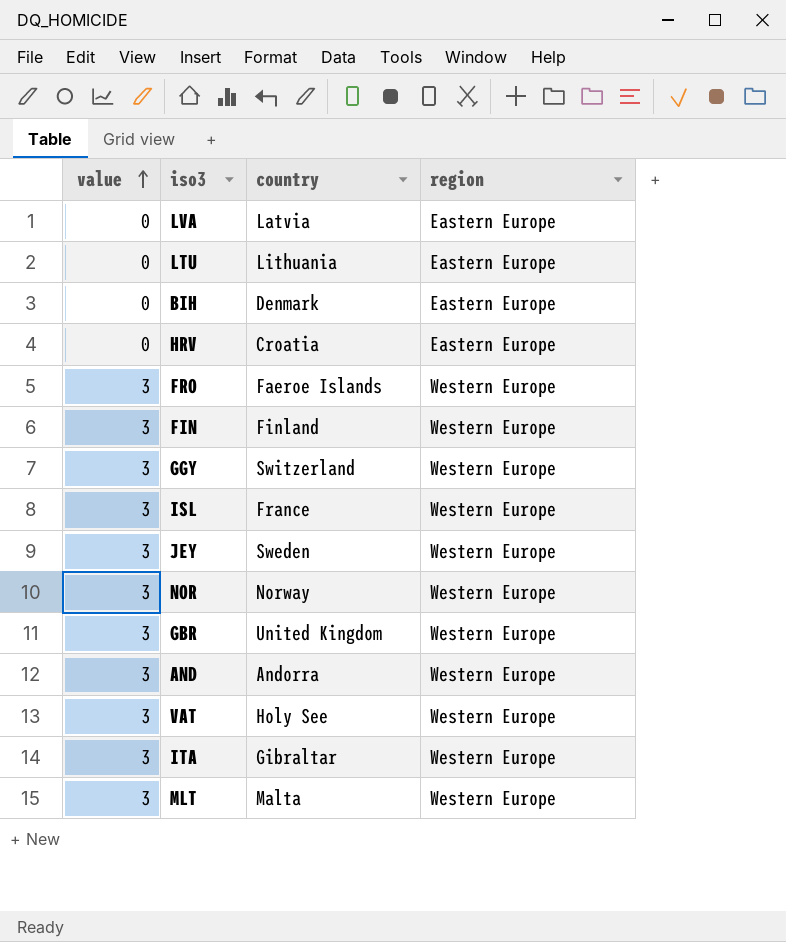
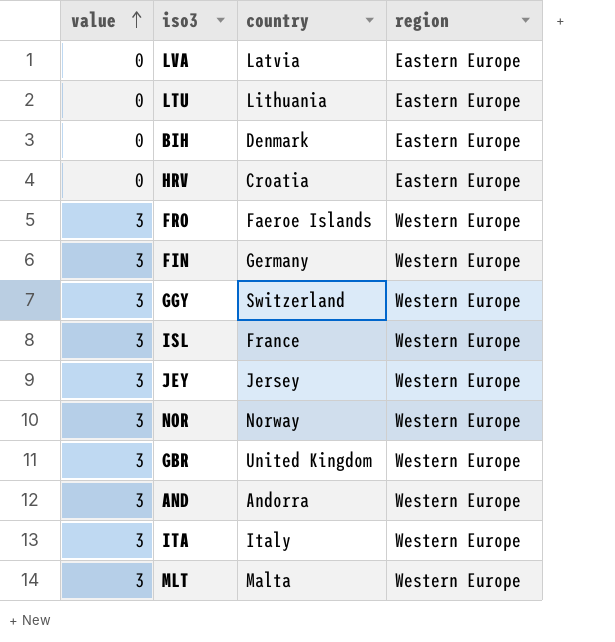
row VAT: 3 | Holy See | Western Europe -> none
FIN | country: Finland -> Germany
JEY | country: Sweden -> Jersey
ITA | country: Gibraltar -> Italy

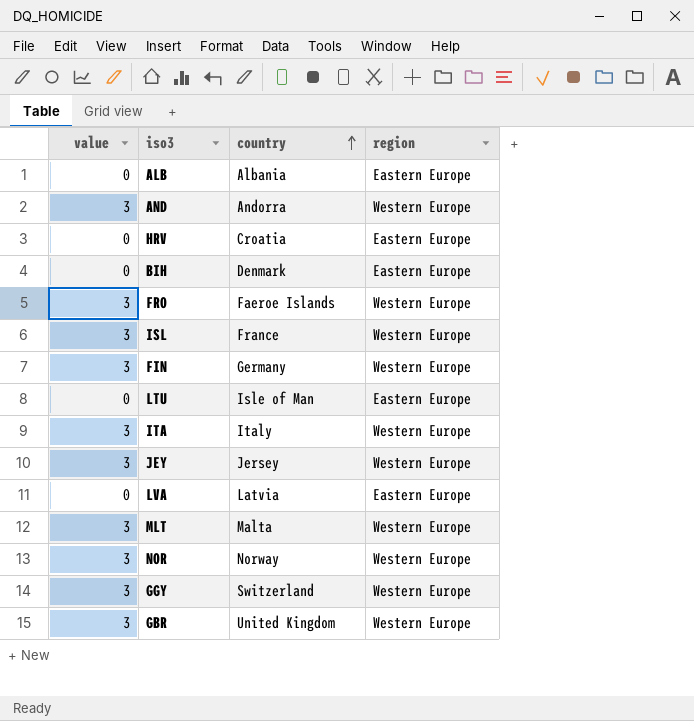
row order: value ascending -> country ascending
row ALB: none -> 0 | Albania | Eastern Europe
LTU | country: Lithuania -> Isle of Man

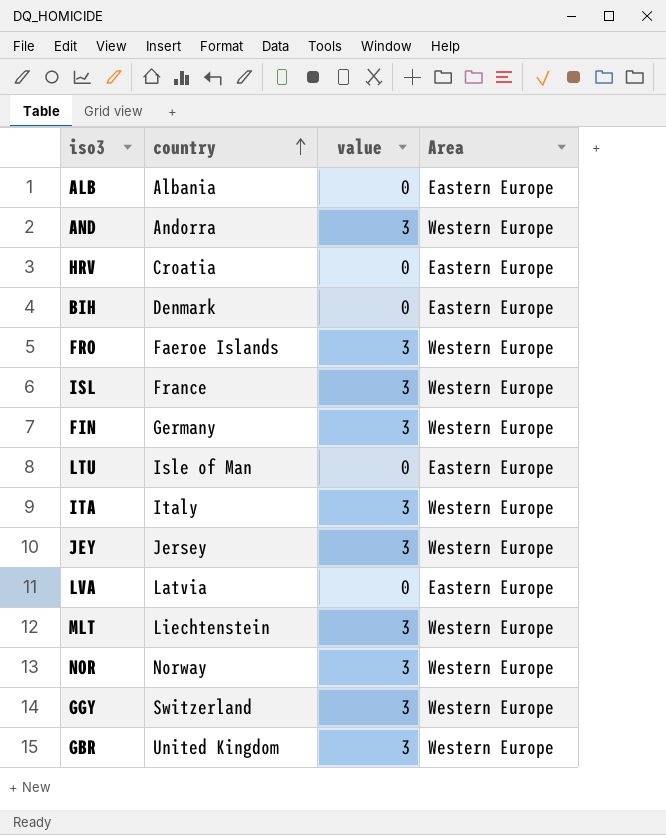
column value | position: 1 -> 3
column name: region -> Area
MLT | country: Malta -> Liechtenstein

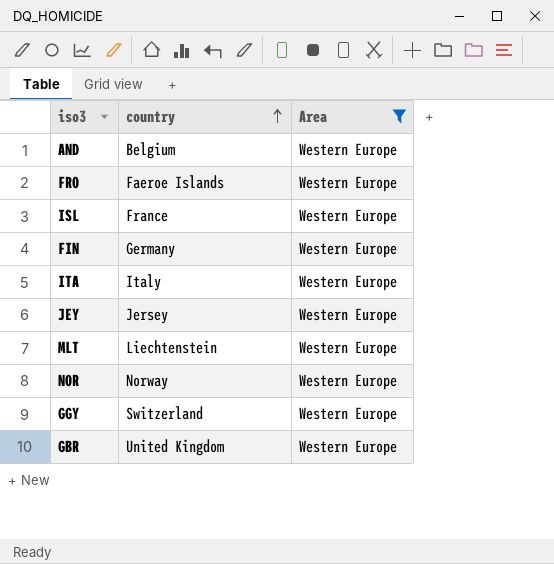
filter: none -> Area = Western Europe
column value | position: 3 -> none
AND | country: Andorra -> Belgium

